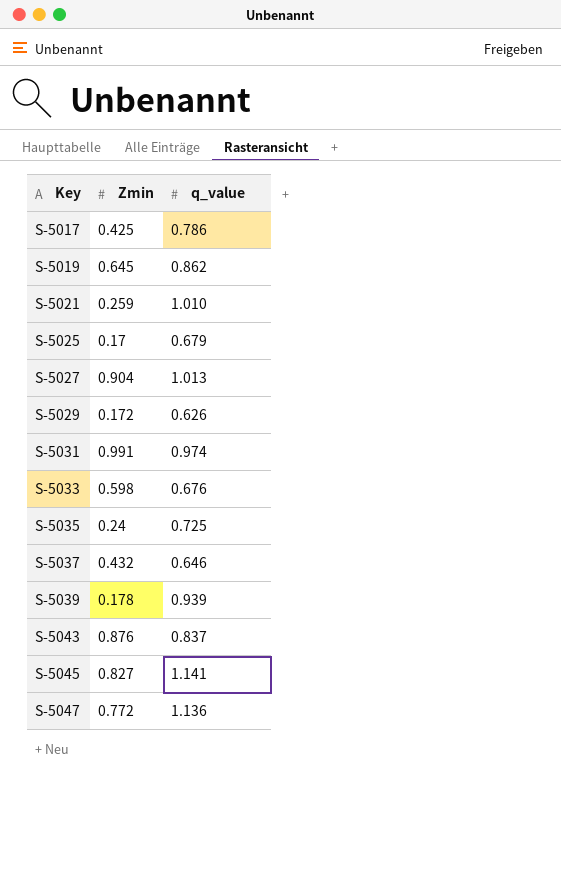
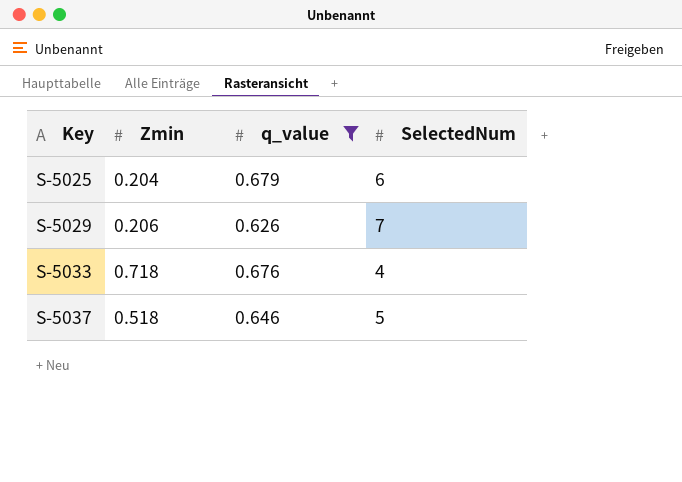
filter: none -> q_value <= 0.679
column SelectedNum | position: none -> 4
S-5025 | Zmin: 0.17 -> 0.204
S-5029 | Zmin: 0.172 -> 0.206
S-5033 | Zmin: 0.598 -> 0.718
S-5037 | Zmin: 0.432 -> 0.518

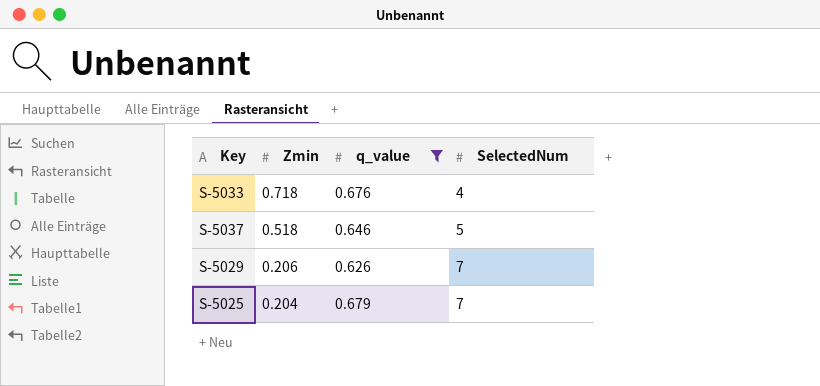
row order: Key ascending -> Zmin descending
S-5025 | SelectedNum: 6 -> 7

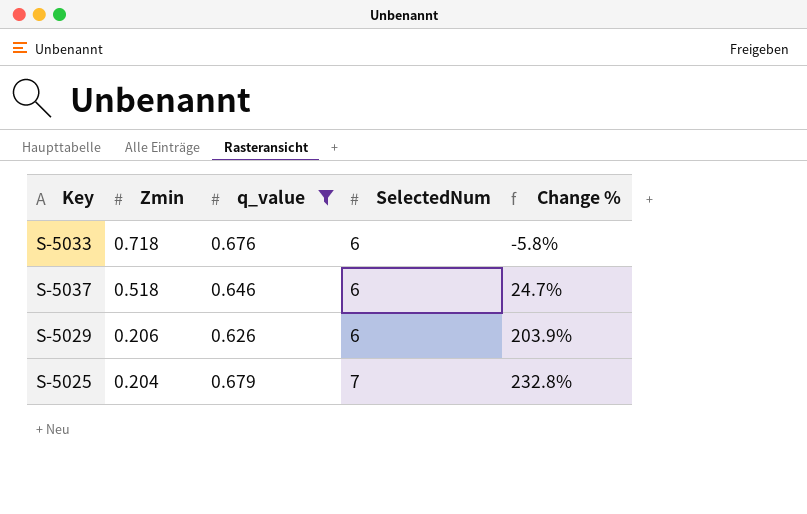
column Change % | formula: none -> ([q_value] - [Zmin]) / [Zmin]
S-5033 | SelectedNum: 4 -> 6
S-5037 | SelectedNum: 5 -> 6
S-5029 | SelectedNum: 7 -> 6

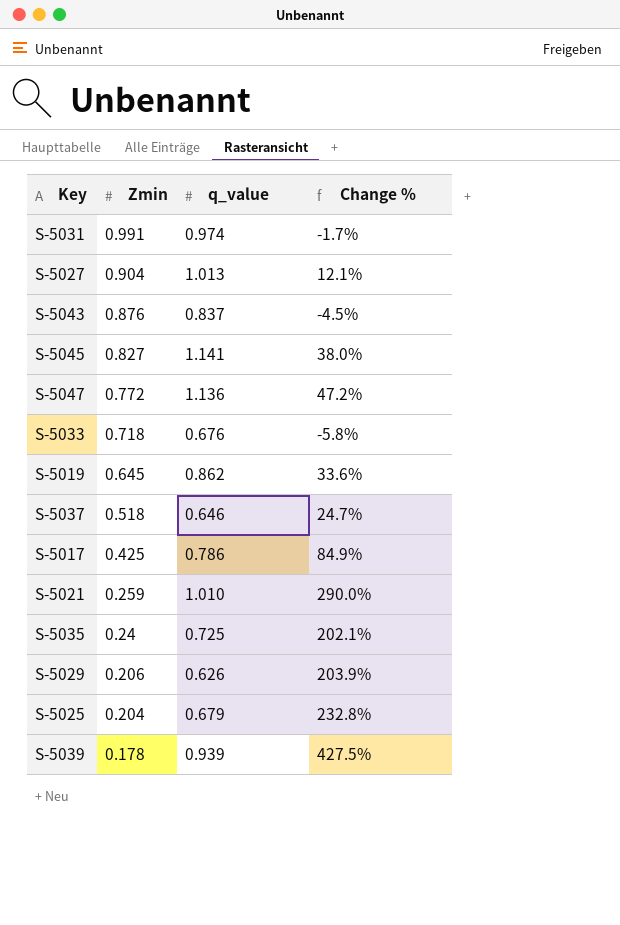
filter: q_value <= 0.679 -> none
column SelectedNum | position: 4 -> none

